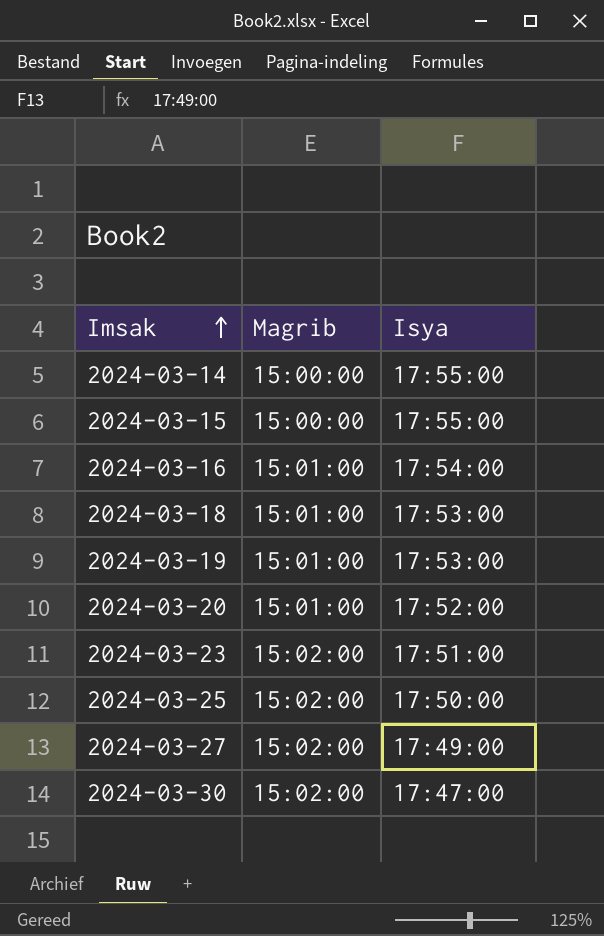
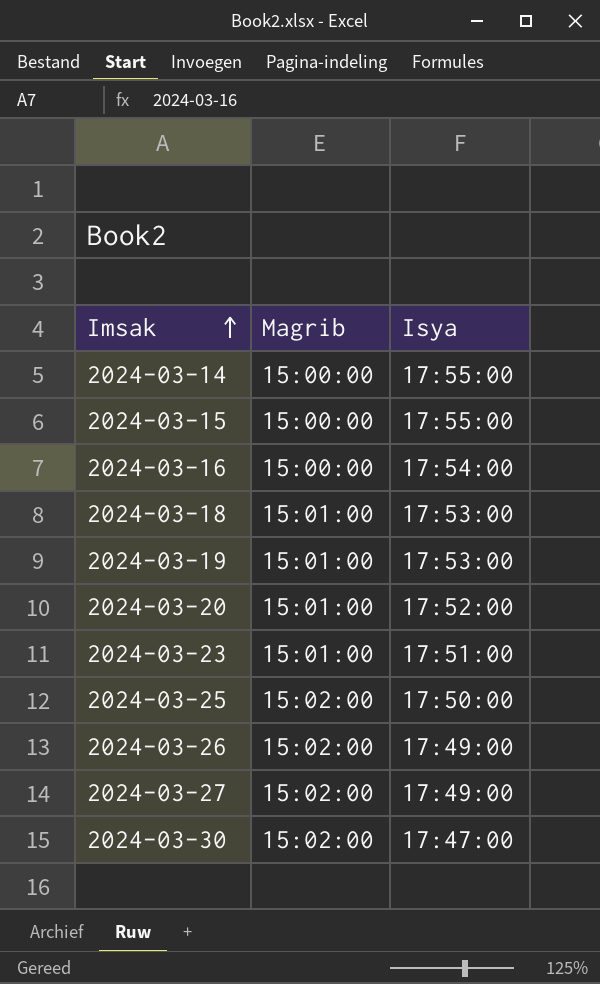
2024-03-16 | Magrib: 15:01:00 -> 15:00:00
2024-03-23 | Magrib: 15:02:00 -> 15:01:00
row 2024-03-26: none -> 15:02:00 | 17:49:00

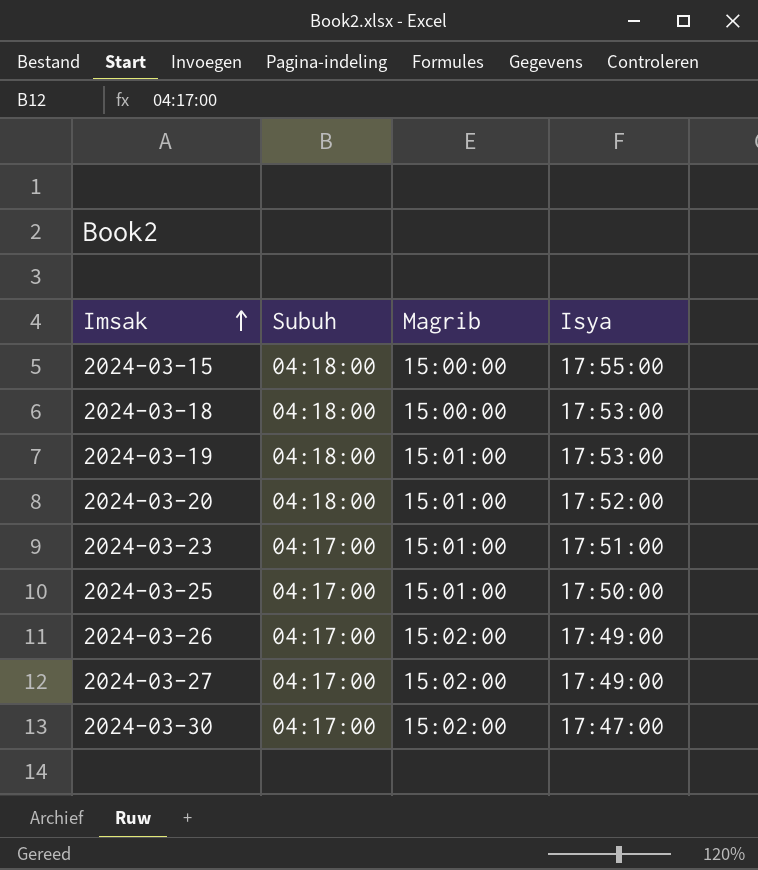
column Subuh | position: none -> 2
row 2024-03-14: 15:00:00 | 17:55:00 -> none
row 2024-03-16: 15:00:00 | 17:54:00 -> none
2024-03-18 | Magrib: 15:01:00 -> 15:00:00
2024-03-25 | Magrib: 15:02:00 -> 15:01:00

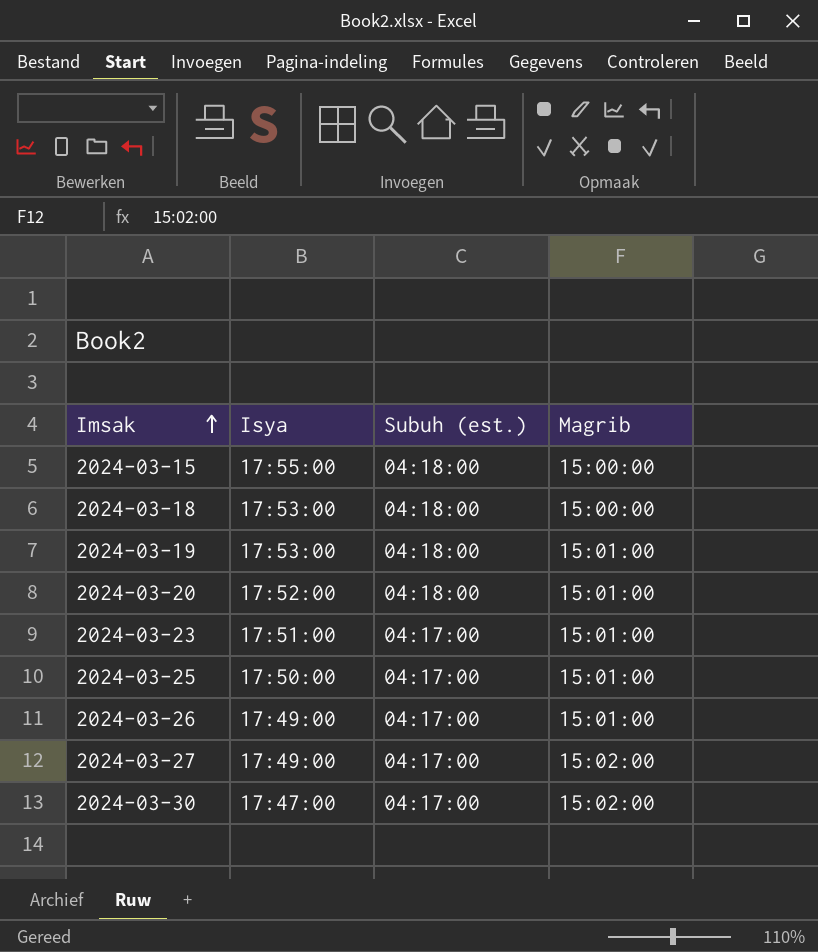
column Isya | position: 4 -> 2
column name: Subuh -> Subuh (est.)
2024-03-26 | Magrib: 15:02:00 -> 15:01:00

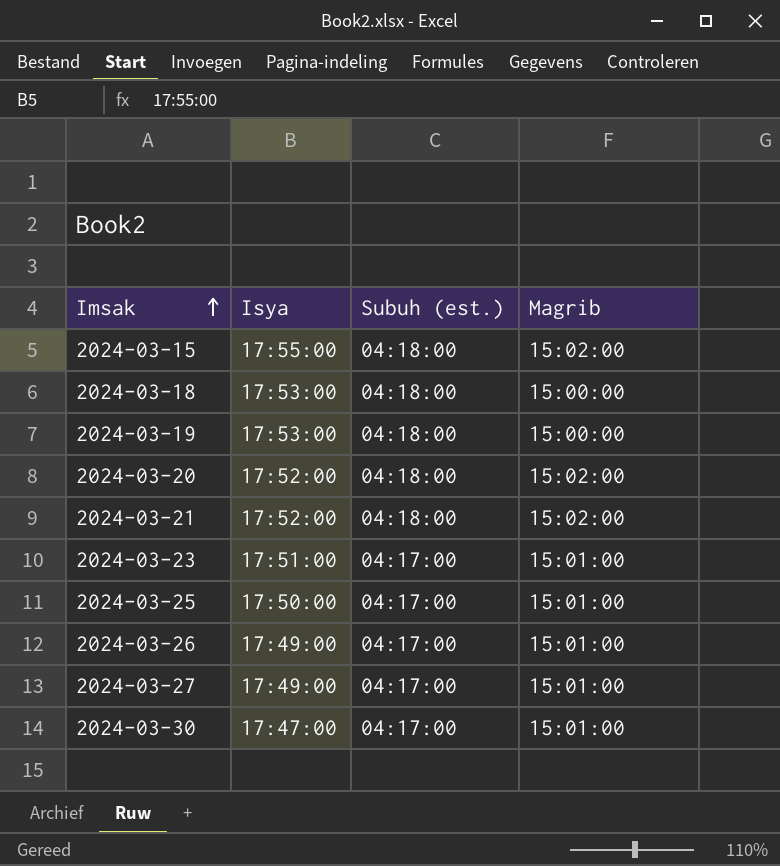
2024-03-15 | Magrib: 15:00:00 -> 15:02:00
2024-03-19 | Magrib: 15:01:00 -> 15:00:00
2024-03-20 | Magrib: 15:01:00 -> 15:02:00
row 2024-03-21: none -> 17:52:00 | 04:18:00 | 15:02:00
2024-03-27 | Magrib: 15:02:00 -> 15:01:00
2024-03-30 | Magrib: 15:02:00 -> 15:01:00

